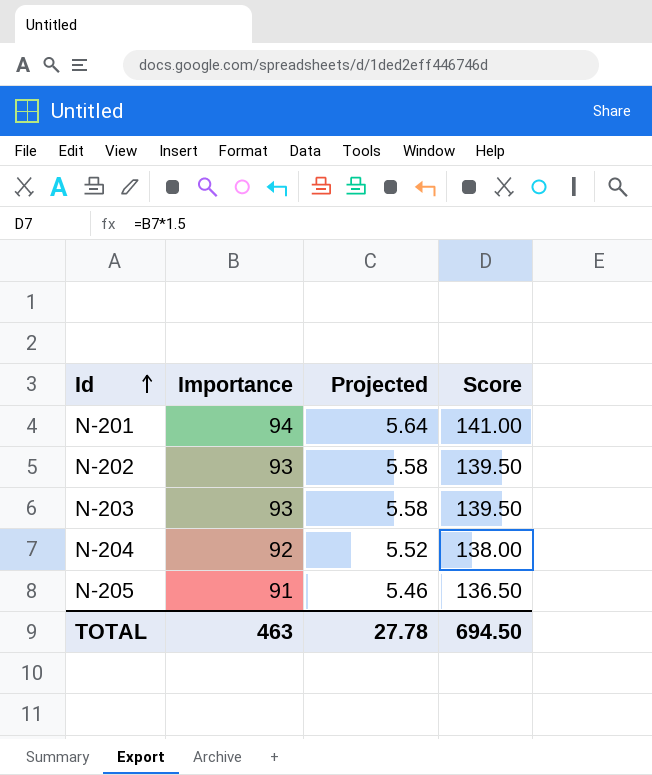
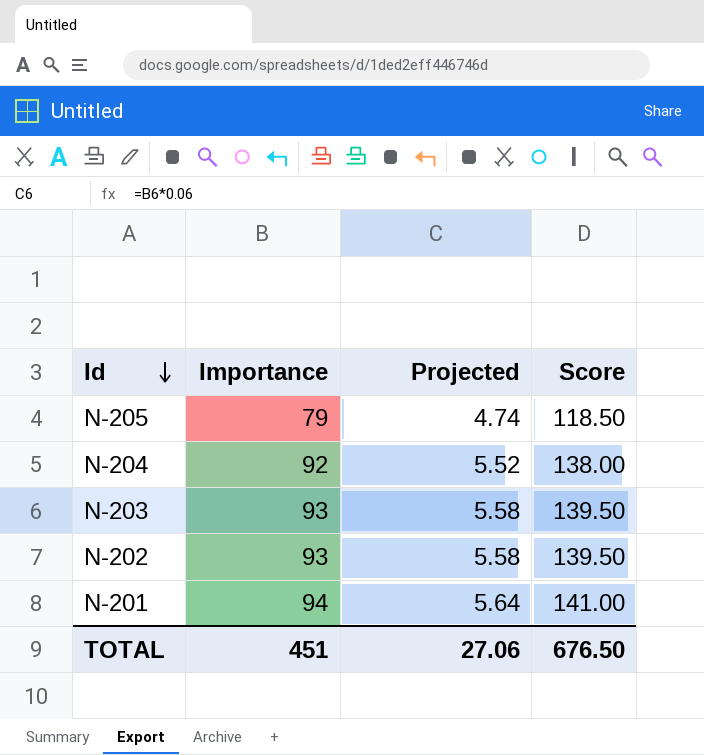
row order: Id ascending -> Id descending
N-205 | Importance: 91 -> 79
N-205 | Projected: 5.46 -> 4.74
N-205 | Score: 136.50 -> 118.50
TOTAL | Importance: 463 -> 451
TOTAL | Projected: 27.78 -> 27.06
TOTAL | Score: 694.50 -> 676.50

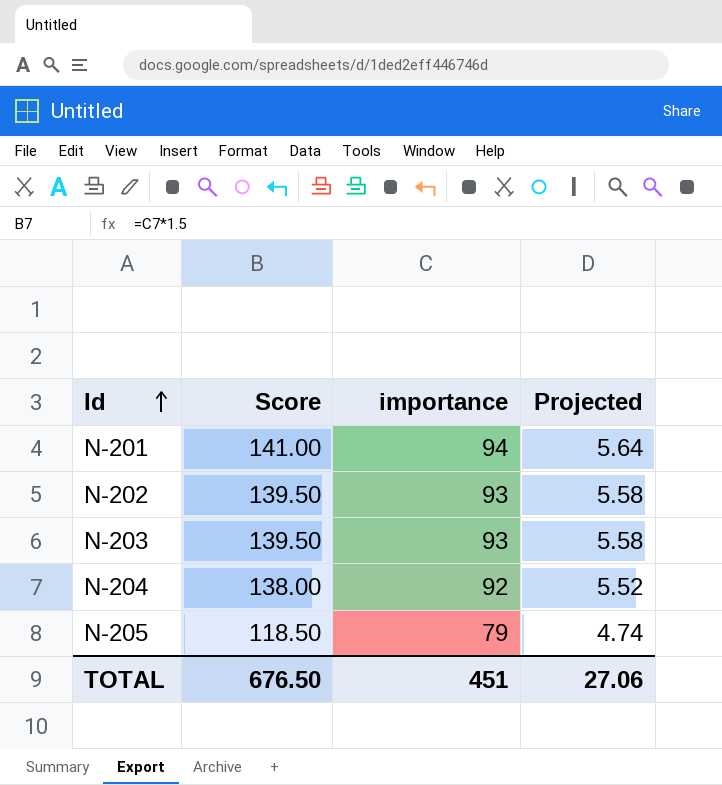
row order: Id descending -> Id ascending
column Score | position: 4 -> 2
column name: Importance -> importance

